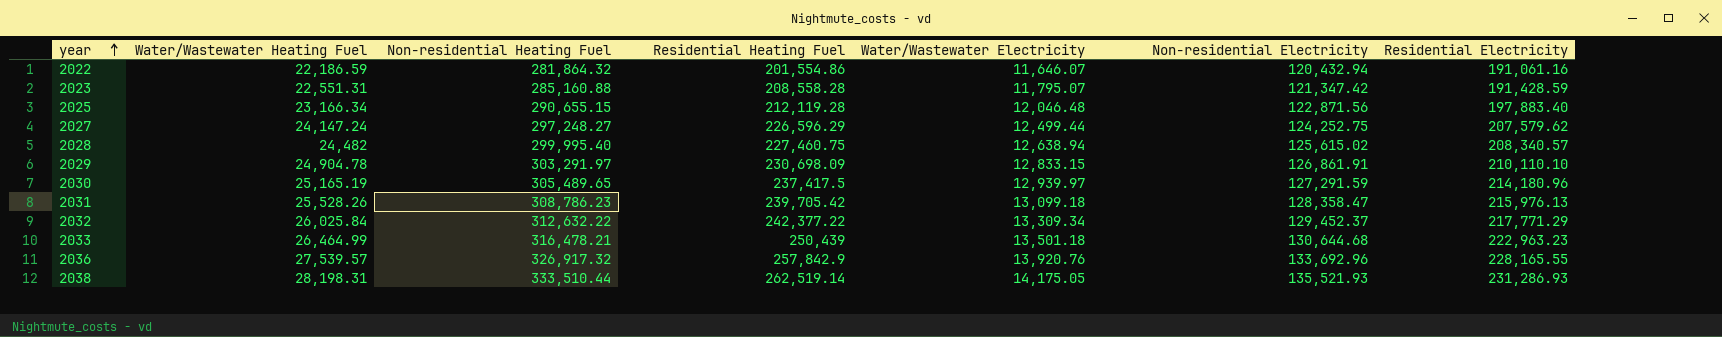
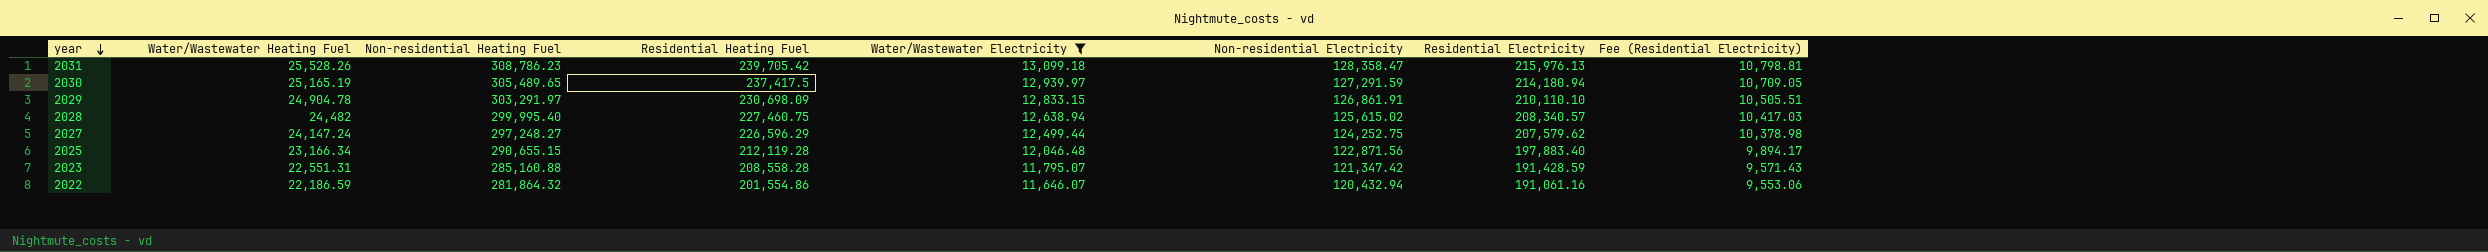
filter: none -> Water/Wastewater Electricity <= 13,099.18
row order: year ascending -> year descending
column Fee (Residential Electricity) | formula: none -> [Residential Electricity] * 0.05
2030 | Residential Electricity: 214,180.96 -> 214,180.94

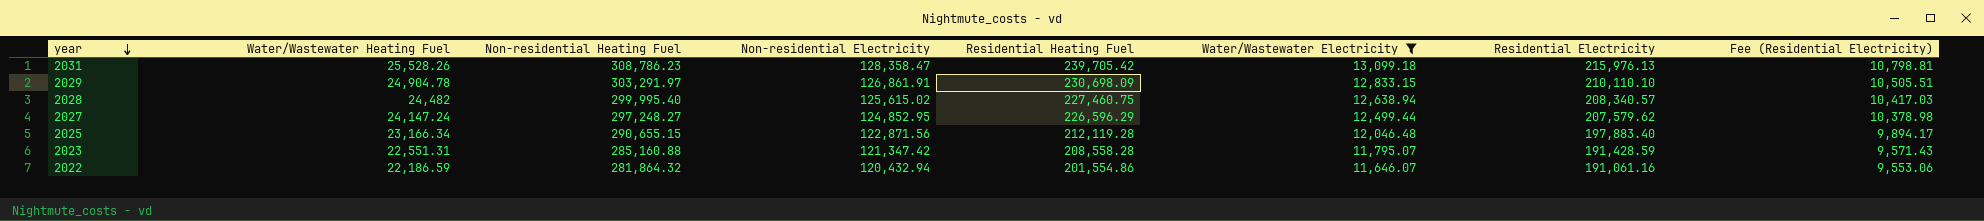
column Non-residential Electricity | position: 6 -> 4
row 2030: 25,165.19 | 305,489.65 | 237,417.5 | 12,939.97 | 127,291.59 | 214,180.94 | 10,709.05 -> none
2027 | Non-residential Electricity: 124,252.75 -> 124,852.95

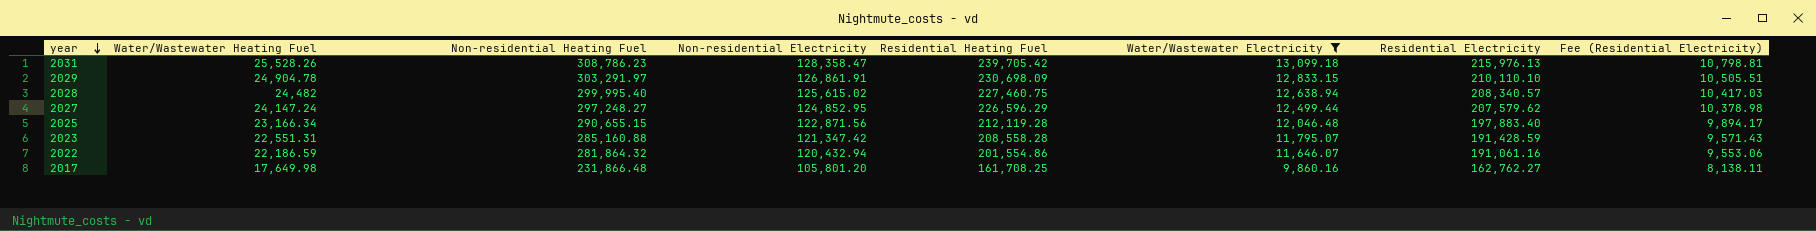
row 2017: none -> 17,649.98 | 231,866.48 | 105,801.20 | 161,708.25 | 9,860.16 | 162,762.27 | 8,138.11

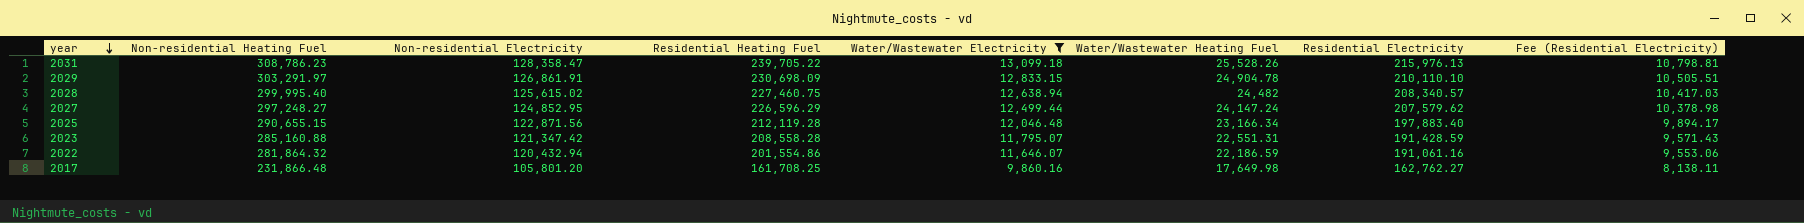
column Water/Wastewater Heating Fuel | position: 2 -> 6
2031 | Residential Heating Fuel: 239,705.42 -> 239,705.22

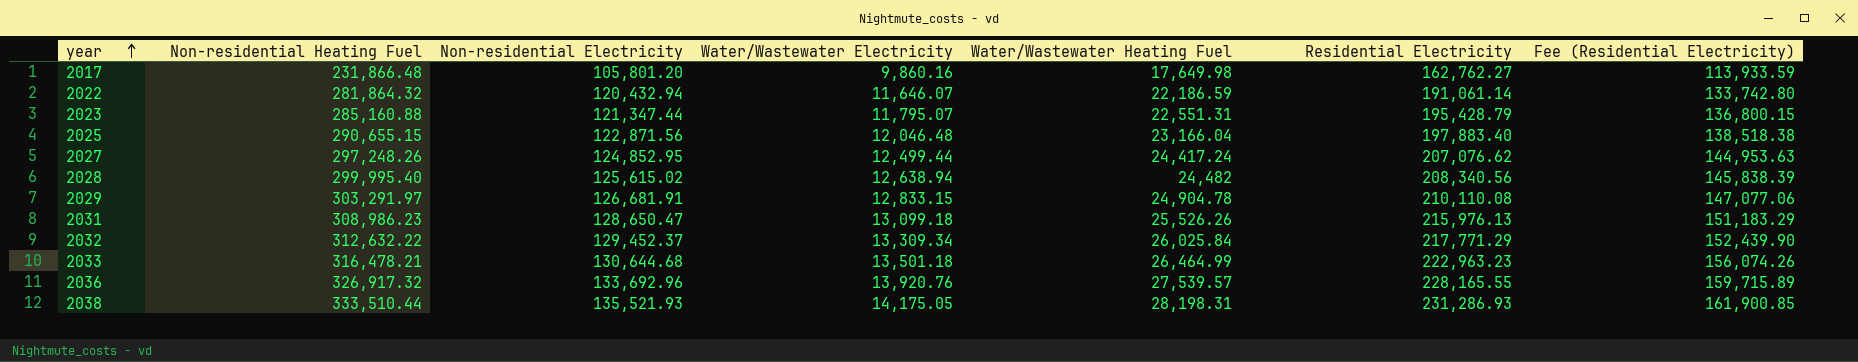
filter: Water/Wastewater Electricity <= 13,099.18 -> none
row order: year descending -> year ascending
column Residential Heating Fuel | position: 4 -> none
column Fee (Residential Electricity) | formula: [Residential Electricity] * 0.05 -> [Residential Electricity] * 0.7
2022 | Residential Electricity: 191,061.16 -> 191,061.14
2023 | Non-residential Electricity: 121,347.42 -> 121,347.44
2023 | Residential Electricity: 191,428.59 -> 195,428.79
2025 | Water/Wastewater Heating Fuel: 23,166.34 -> 23,166.04
2027 | Non-residential Heating Fuel: 297,248.27 -> 297,248.26
2027 | Water/Wastewater Heating Fuel: 24,147.24 -> 24,417.24
2027 | Residential Electricity: 207,579.62 -> 207,076.62
2028 | Residential Electricity: 208,340.57 -> 208,340.56
2029 | Non-residential Electricity: 126,861.91 -> 126,681.91
2029 | Residential Electricity: 210,110.10 -> 210,110.08
2031 | Non-residential Heating Fuel: 308,786.23 -> 308,986.23
2031 | Non-residential Electricity: 128,358.47 -> 128,650.47
2031 | Water/Wastewater Heating Fuel: 25,528.26 -> 25,526.26

